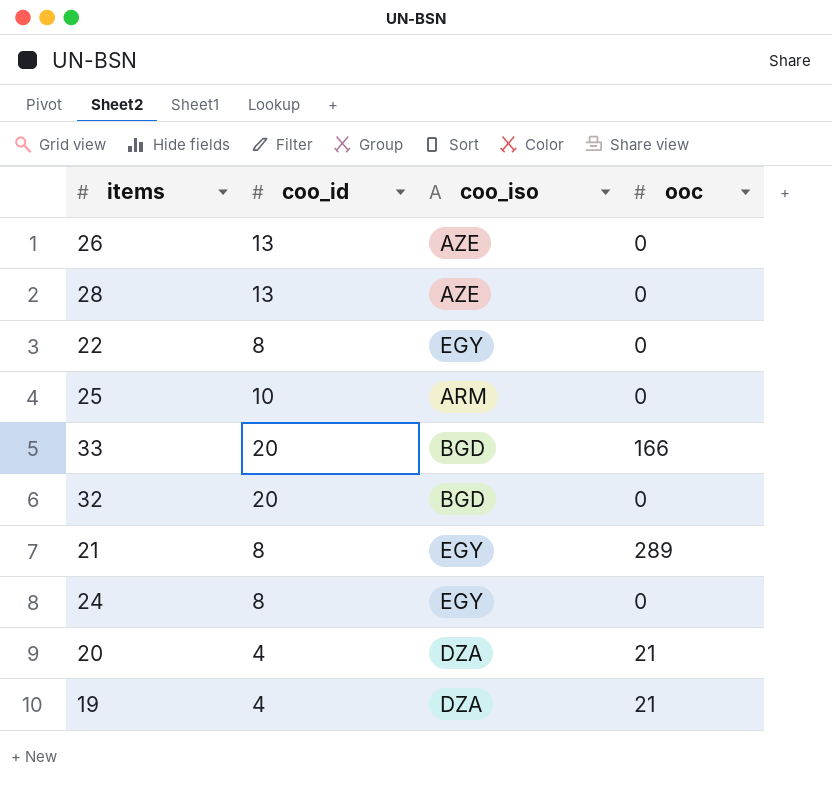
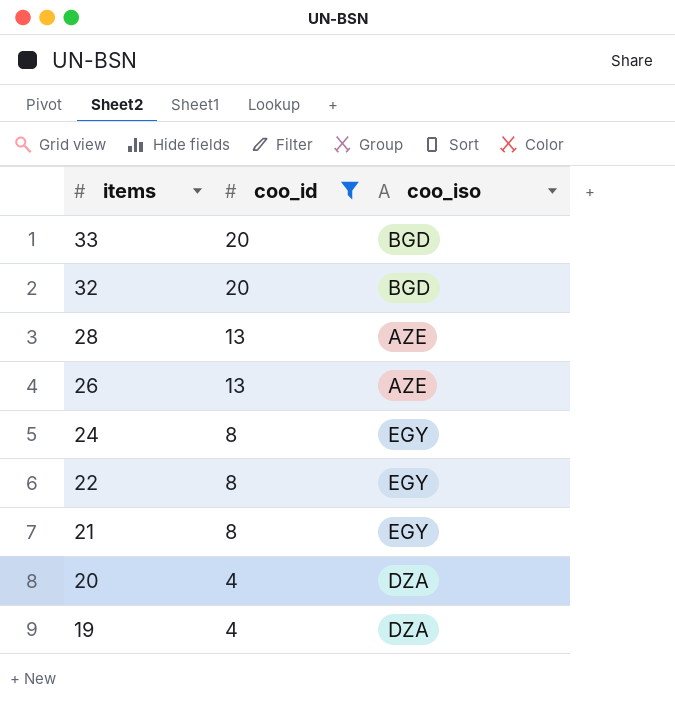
filter: none -> coo_id != 10
row order: none -> items descending
column ooc | position: 4 -> none

